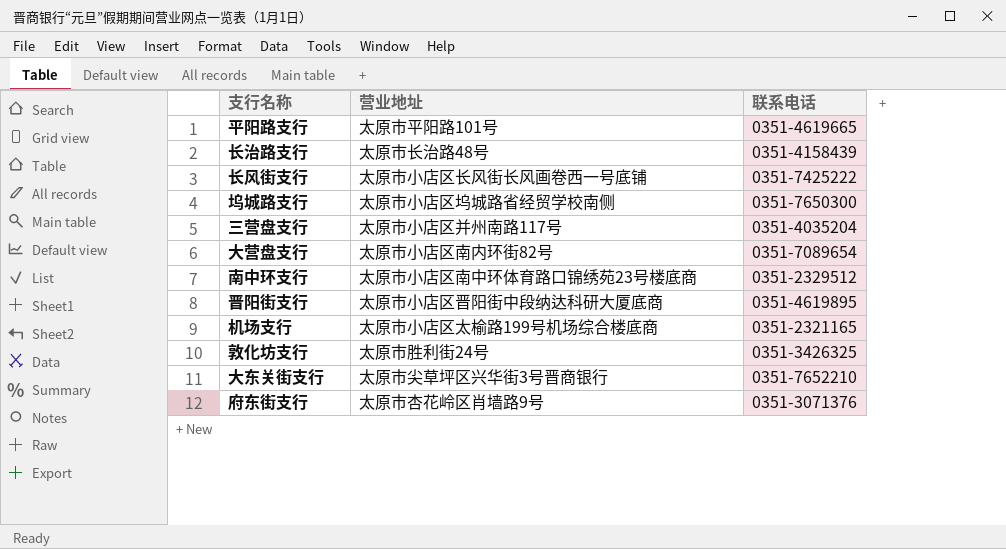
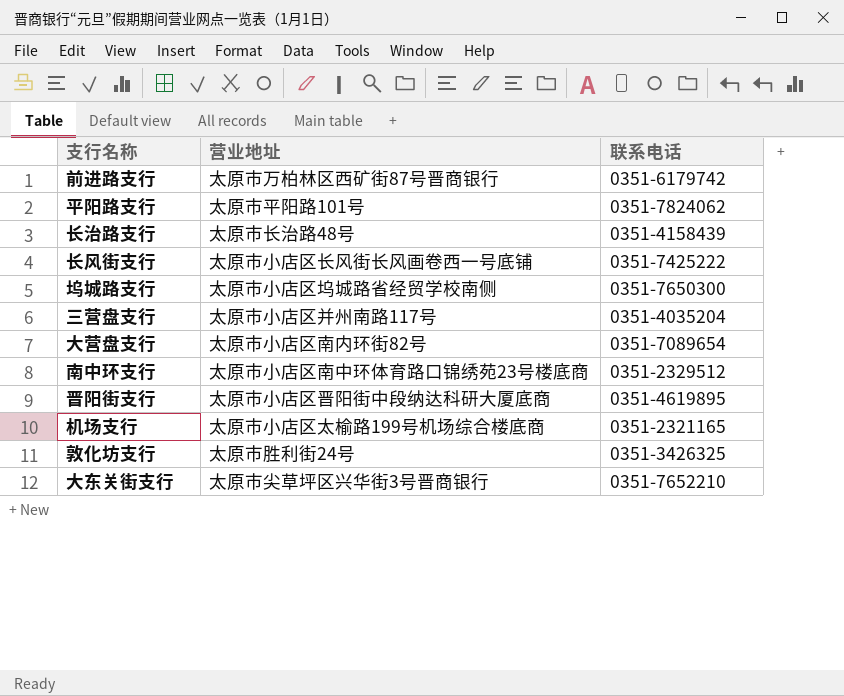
row 府东街支行: 太原市杏花岭区肖墙路9号 | 0351-3071376 -> none
row 前进路支行: none -> 太原市万柏林区西矿街87号晋商银行 | 0351-6179742
平阳路支行 | 联系电话: 0351-4619665 -> 0351-7824062

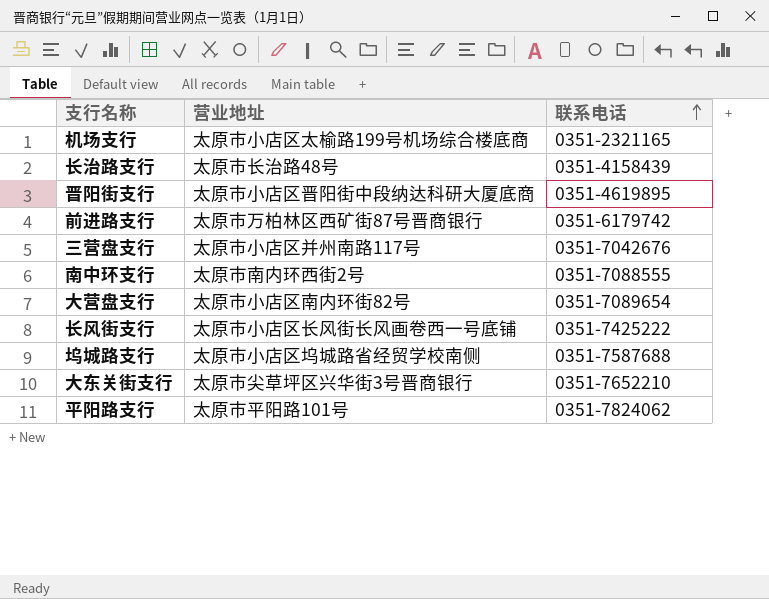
row order: none -> 联系电话 ascending
row 敦化坊支行: 太原市胜利街24号 | 0351-3426325 -> none
三营盘支行 | 联系电话: 0351-4035204 -> 0351-7042676
南中环支行 | 营业地址: 太原市小店区南中环体育路口锦绣苑23号楼底商 -> 太原市南内环西街2号
南中环支行 | 联系电话: 0351-2329512 -> 0351-7088555
坞城路支行 | 联系电话: 0351-7650300 -> 0351-7587688

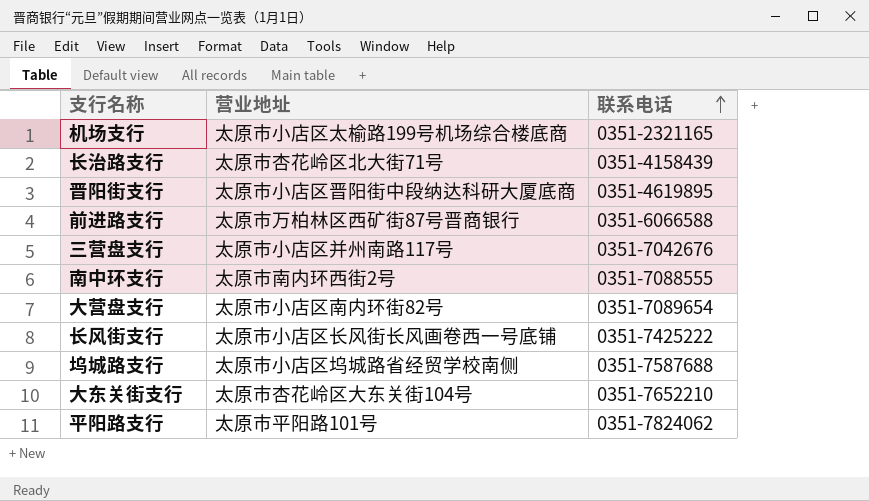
长治路支行 | 营业地址: 太原市长治路48号 -> 太原市杏花岭区北大街71号
前进路支行 | 联系电话: 0351-6179742 -> 0351-6066588
大东关街支行 | 营业地址: 太原市尖草坪区兴华街3号晋商银行 -> 太原市杏花岭区大东关街104号

